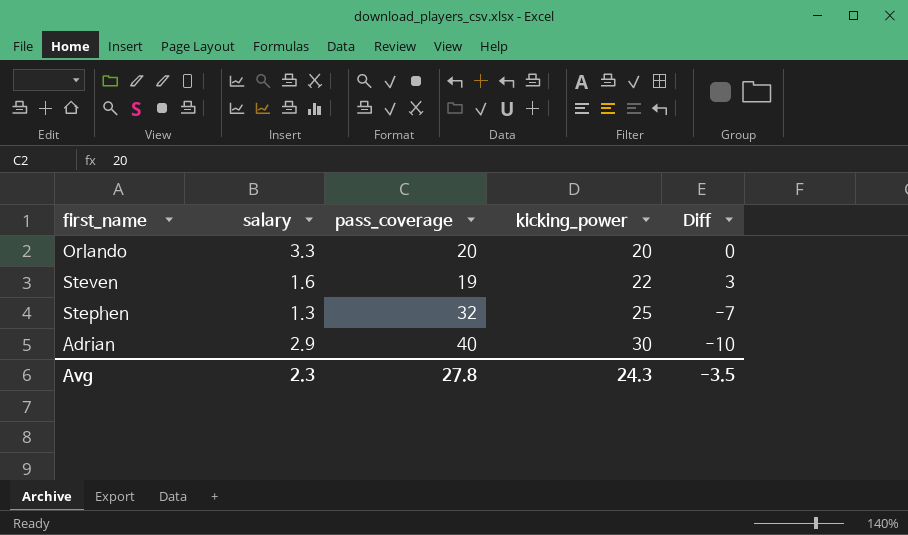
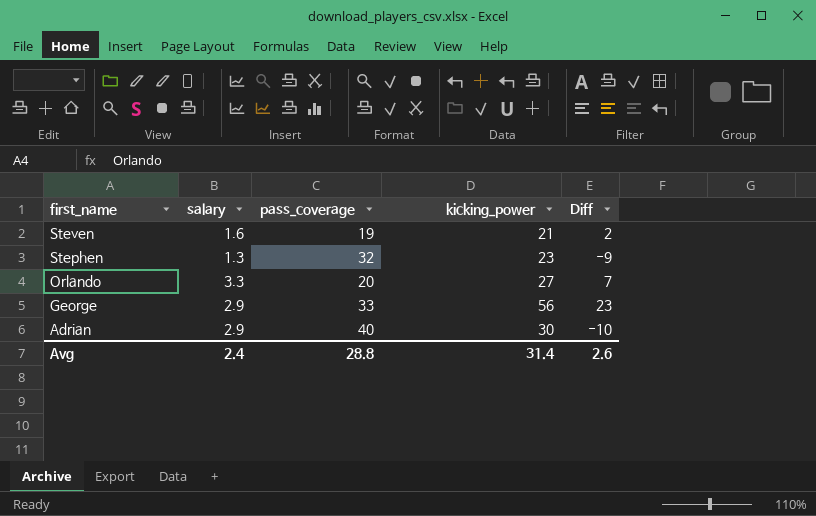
row order: kicking_power ascending -> first_name descending
Steven | kicking_power: 22 -> 21
Steven | Diff: 3 -> 2
Stephen | kicking_power: 25 -> 23
Stephen | Diff: -7 -> -9
Orlando | kicking_power: 20 -> 27
Orlando | Diff: 0 -> 7
row George: none -> 2.9 | 33 | 56 | 23
Avg | salary: 2.3 -> 2.4
Avg | pass_coverage: 27.8 -> 28.8
Avg | kicking_power: 24.3 -> 31.4
Avg | Diff: -3.5 -> 2.6

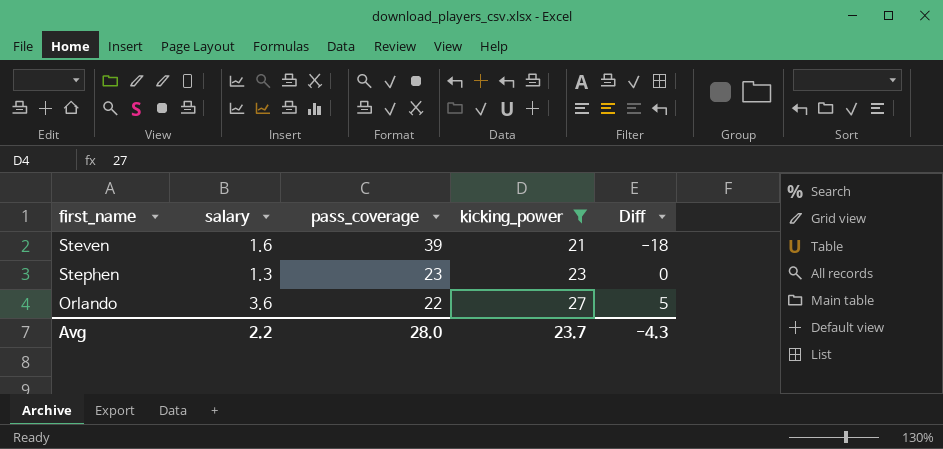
filter: none -> kicking_power <= 27
Steven | pass_coverage: 19 -> 39
Steven | Diff: 2 -> -18
Stephen | pass_coverage: 32 -> 23
Stephen | Diff: -9 -> 0
Orlando | salary: 3.3 -> 3.6
Orlando | pass_coverage: 20 -> 22
Orlando | Diff: 7 -> 5
Avg | salary: 2.4 -> 2.2
Avg | pass_coverage: 28.8 -> 28.0
Avg | kicking_power: 31.4 -> 23.7
Avg | Diff: 2.6 -> -4.3

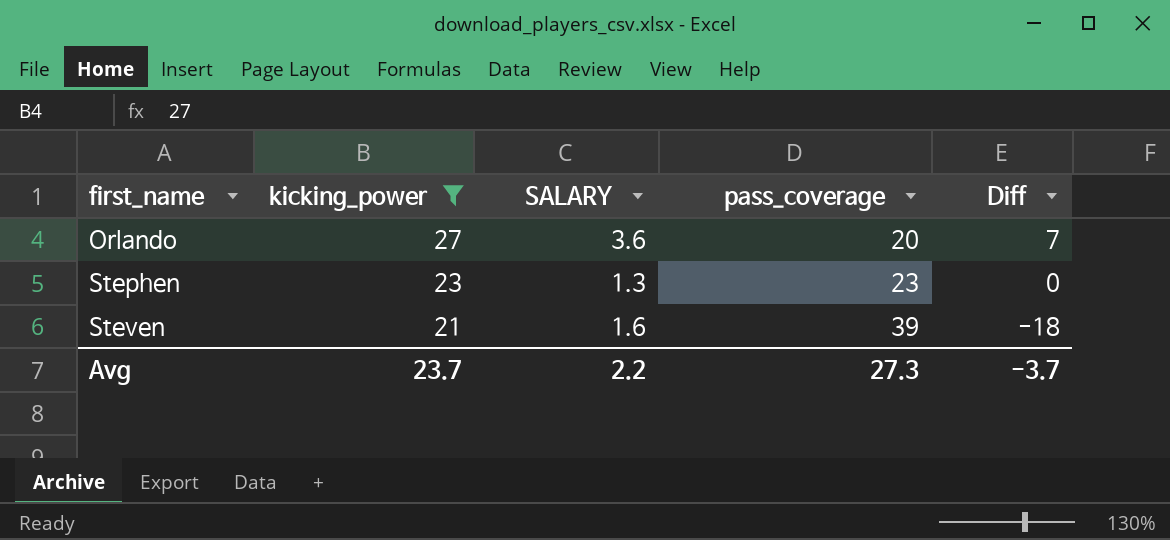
row order: first_name descending -> first_name ascending
column kicking_power | position: 4 -> 2
column name: salary -> SALARY
Orlando | pass_coverage: 22 -> 20
Orlando | Diff: 5 -> 7
Avg | pass_coverage: 28.0 -> 27.3
Avg | Diff: -4.3 -> -3.7

